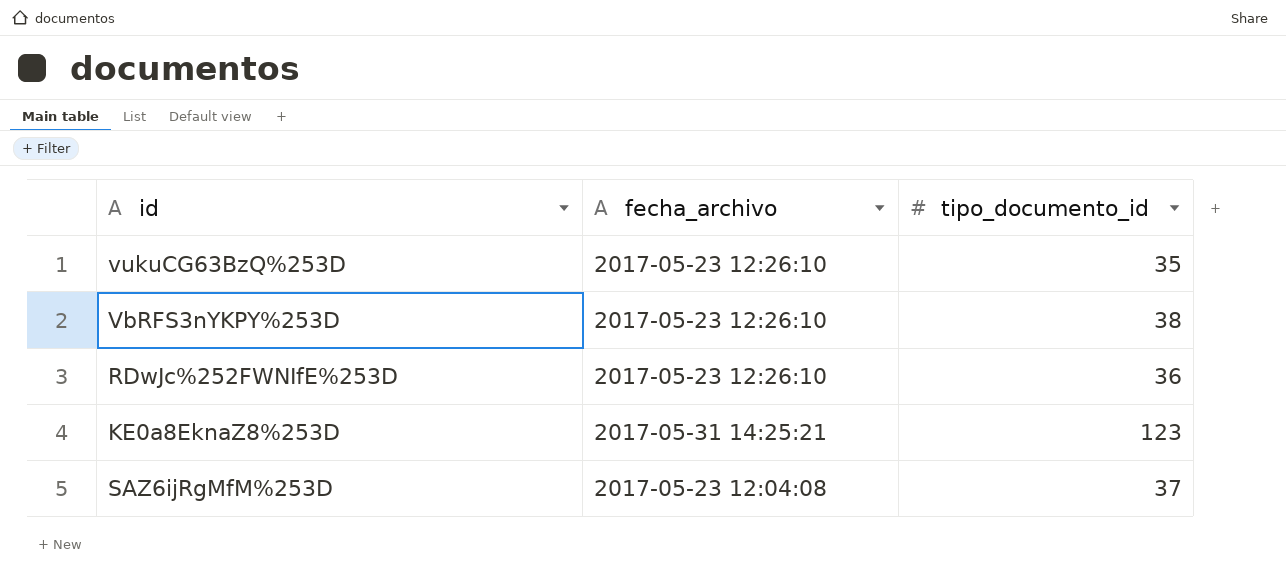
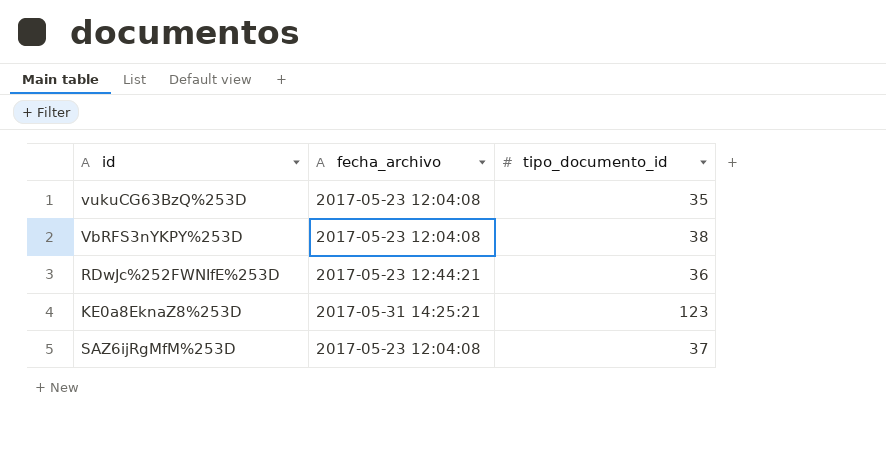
vukuCG63BzQ%253D | fecha_archivo: 2017-05-23 12:26:10 -> 2017-05-23 12:04:08
VbRFS3nYKPY%253D | fecha_archivo: 2017-05-23 12:26:10 -> 2017-05-23 12:04:08
RDwJc%252FWNIfE%253D | fecha_archivo: 2017-05-23 12:26:10 -> 2017-05-23 12:44:21

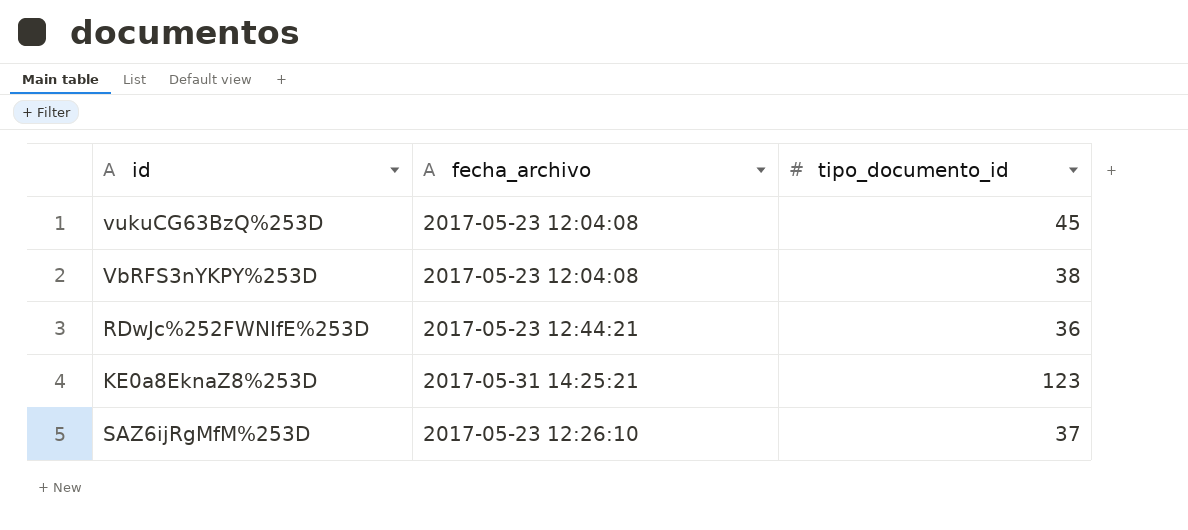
vukuCG63BzQ%253D | tipo_documento_id: 35 -> 45
SAZ6ijRgMfM%253D | fecha_archivo: 2017-05-23 12:04:08 -> 2017-05-23 12:26:10

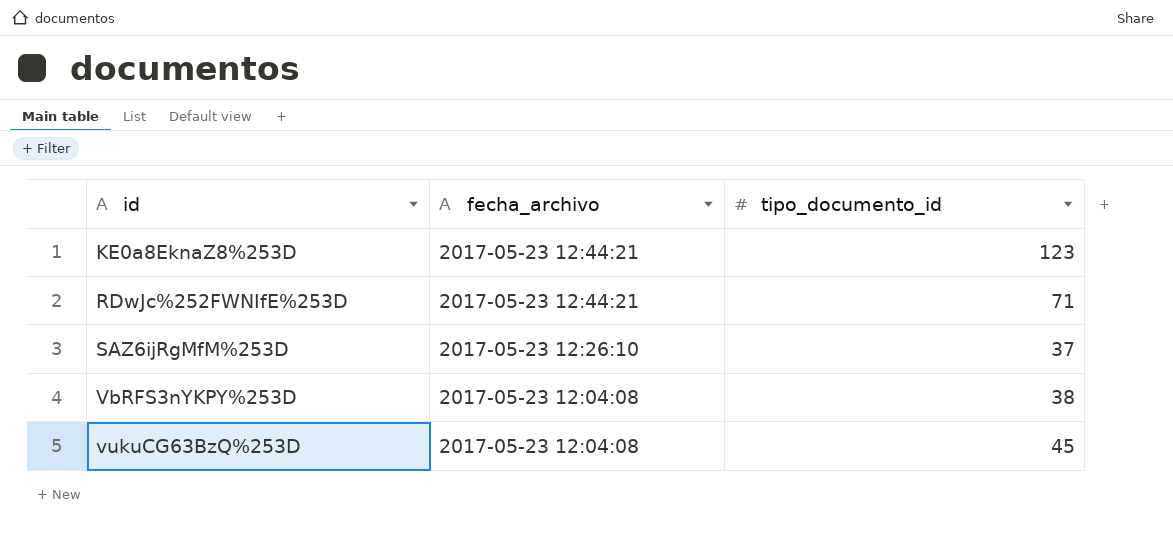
row order: none -> id ascending
KE0a8EknaZ8%253D | fecha_archivo: 2017-05-31 14:25:21 -> 2017-05-23 12:44:21
RDwJc%252FWNIfE%253D | tipo_documento_id: 36 -> 71

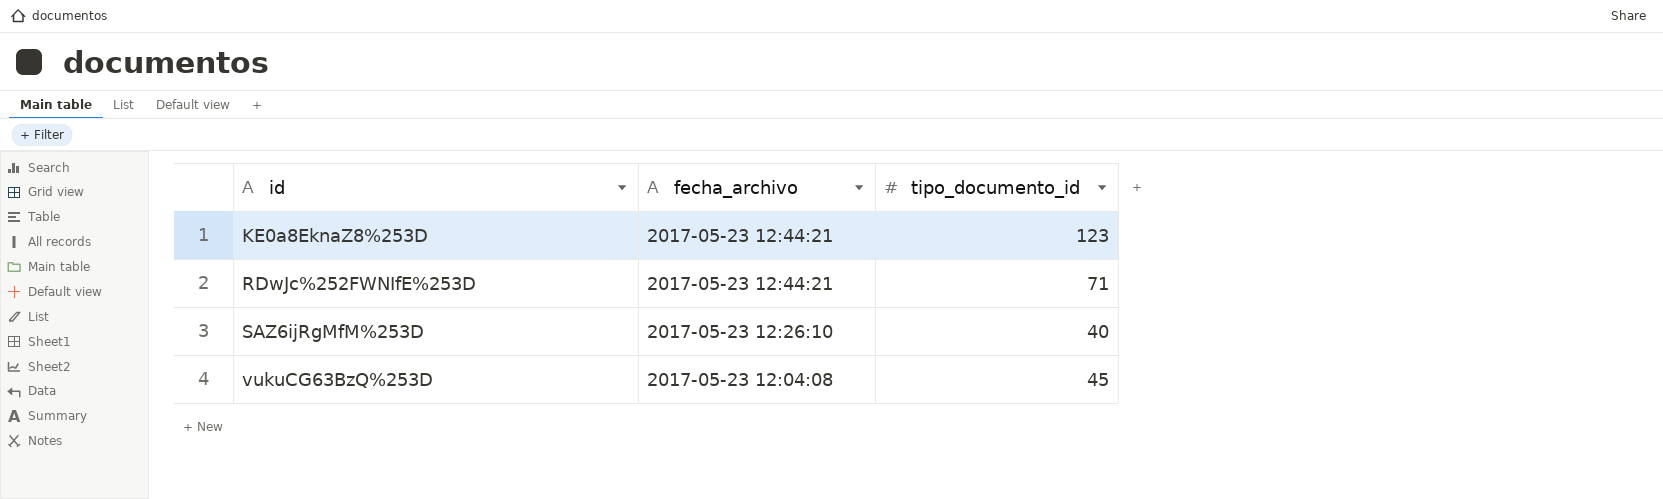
row VbRFS3nYKPY%253D: 2017-05-23 12:04:08 | 38 -> none
SAZ6ijRgMfM%253D | tipo_documento_id: 37 -> 40

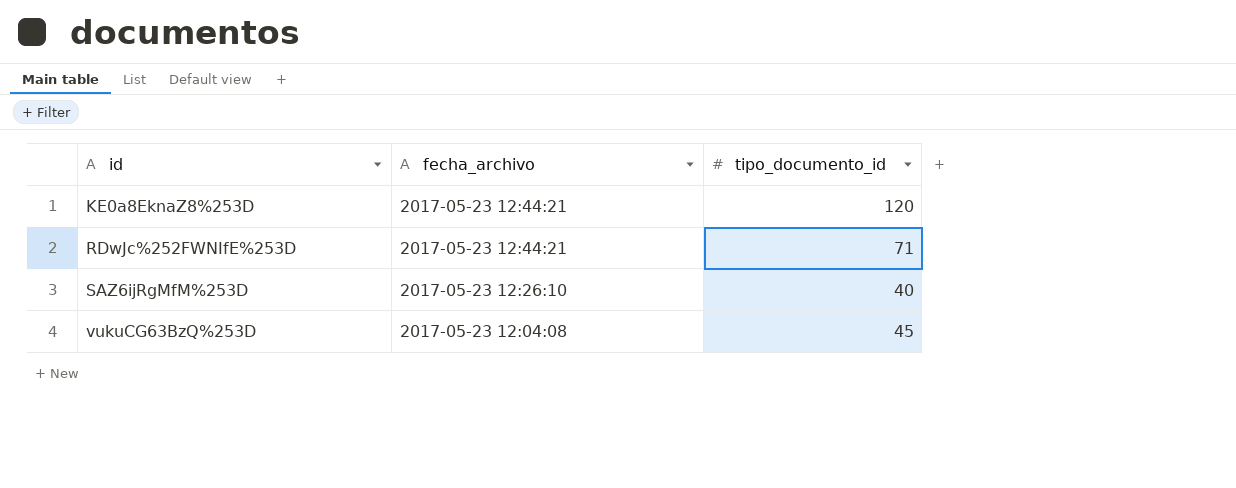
KE0a8EknaZ8%253D | tipo_documento_id: 123 -> 120

